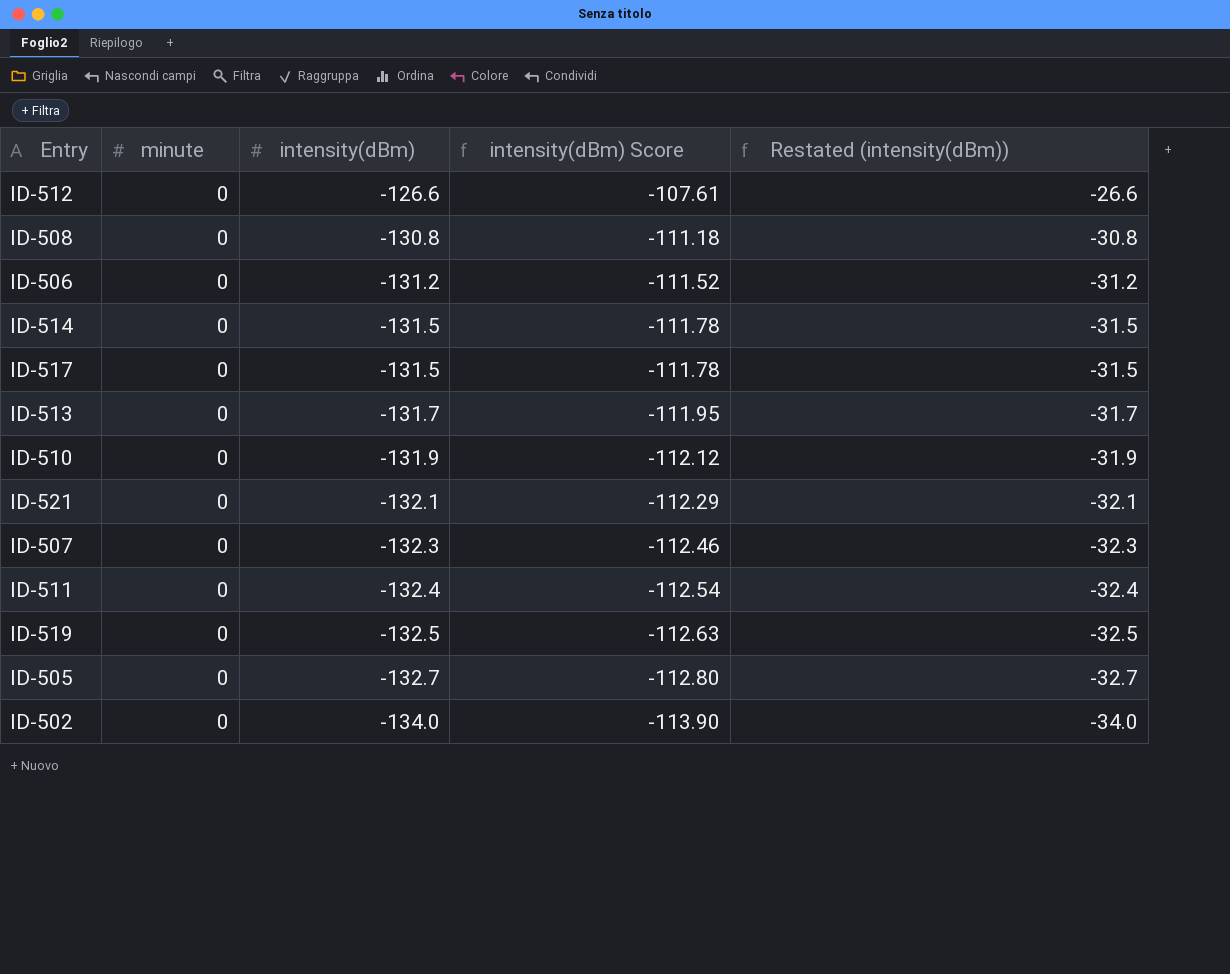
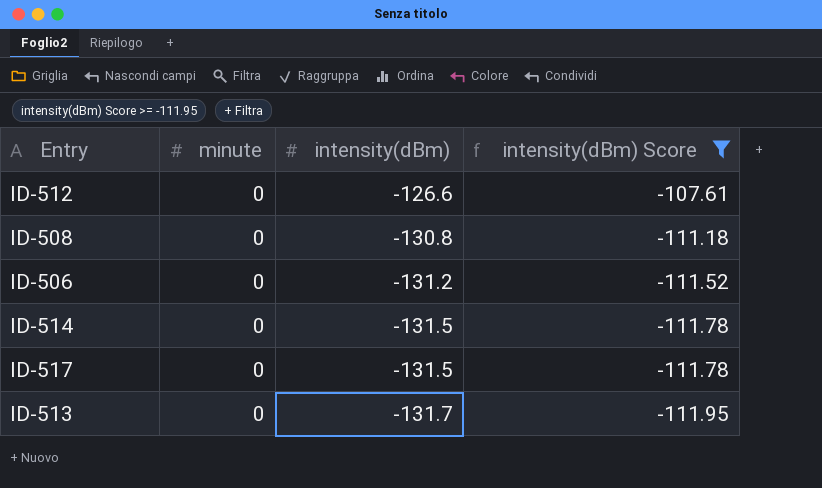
filter: none -> intensity(dBm) Score >= -111.95
column Restated (intensity(dBm)) | formula: [intensity(dBm)] + 100 -> none

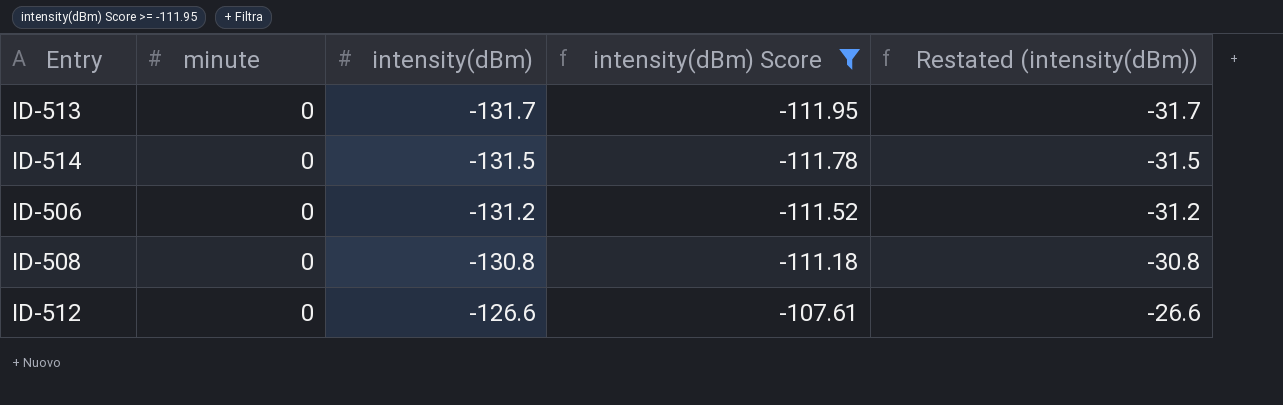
row order: intensity(dBm) descending -> intensity(dBm) ascending
column Restated (intensity(dBm)) | formula: none -> [intensity(dBm)] + 100
row ID-517: 0 | -131.5 | -111.78 -> none

